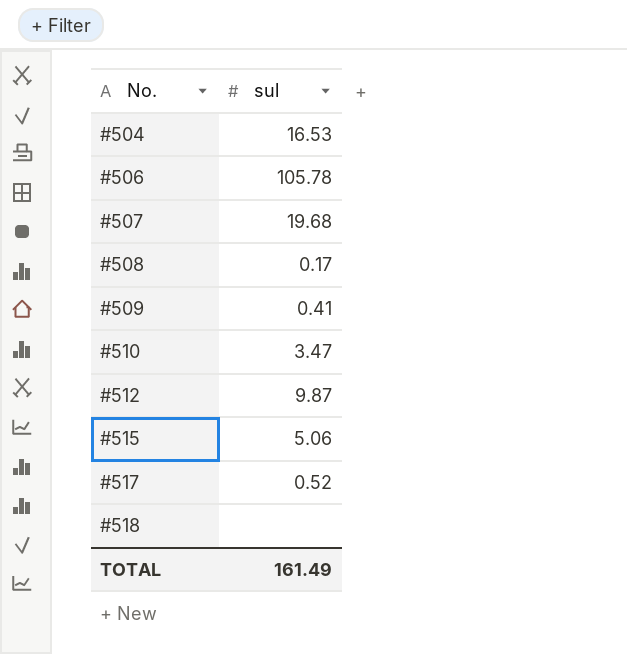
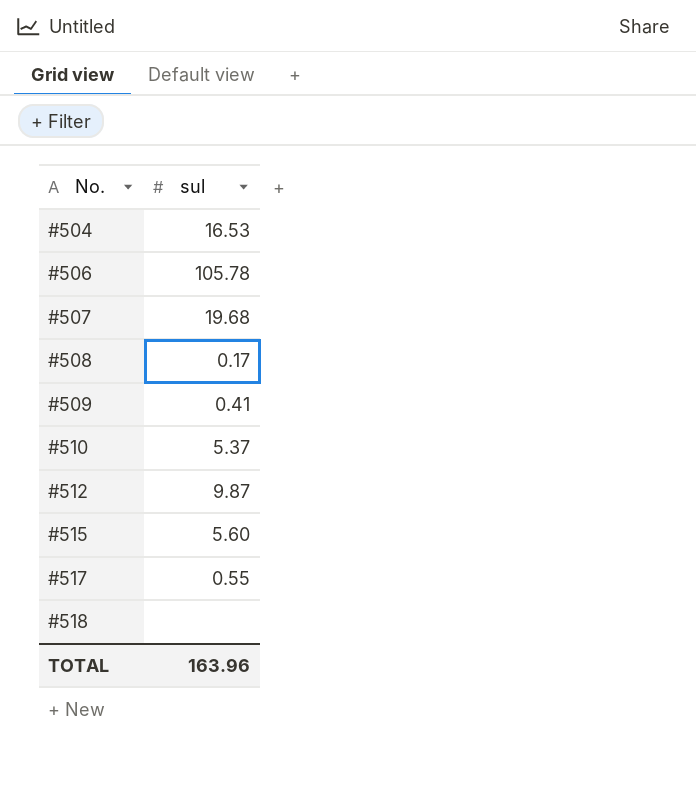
#510 | sul: 3.47 -> 5.37
#515 | sul: 5.06 -> 5.60
#517 | sul: 0.52 -> 0.55
TOTAL | sul: 161.49 -> 163.96

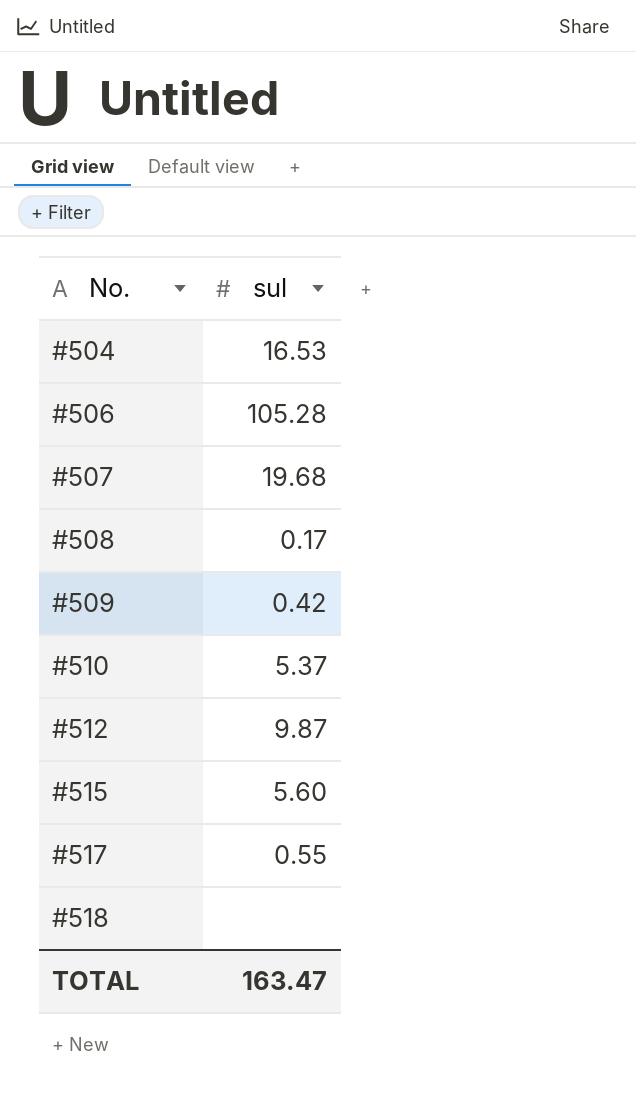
#506 | sul: 105.78 -> 105.28
#509 | sul: 0.41 -> 0.42
TOTAL | sul: 163.96 -> 163.47

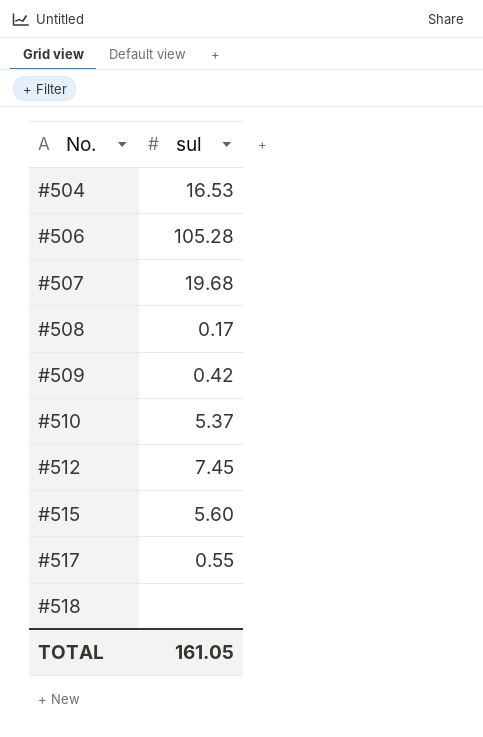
#512 | sul: 9.87 -> 7.45
TOTAL | sul: 163.47 -> 161.05

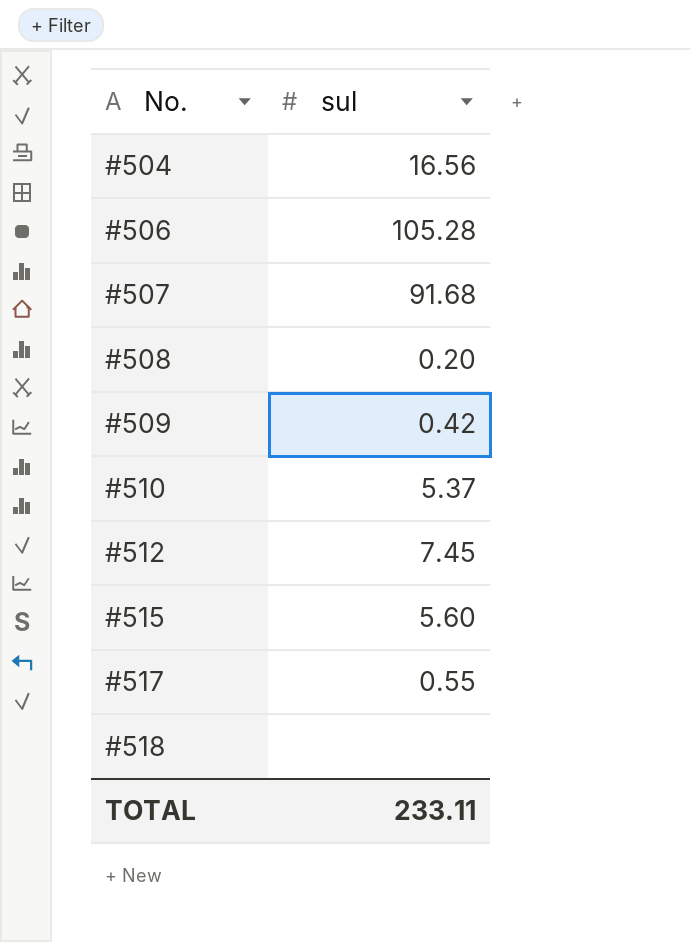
#504 | sul: 16.53 -> 16.56
#507 | sul: 19.68 -> 91.68
#508 | sul: 0.17 -> 0.20
TOTAL | sul: 161.05 -> 233.11

